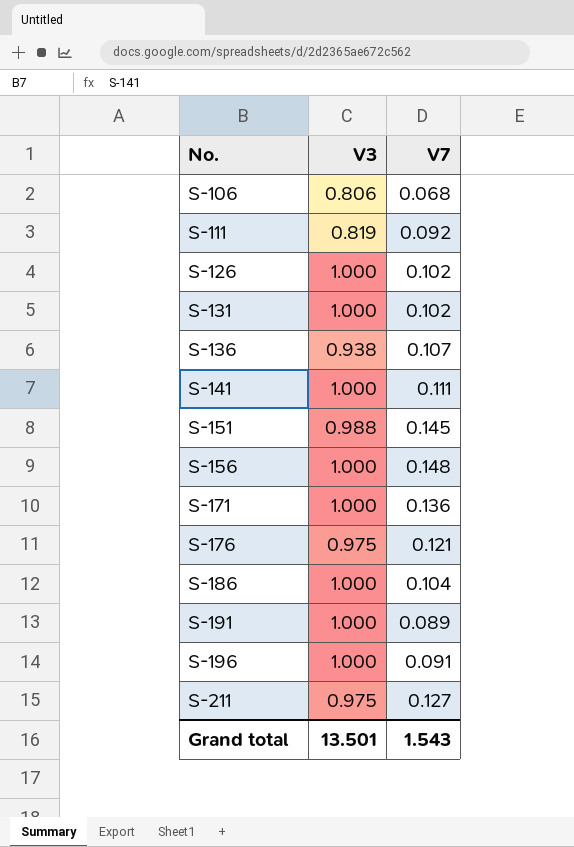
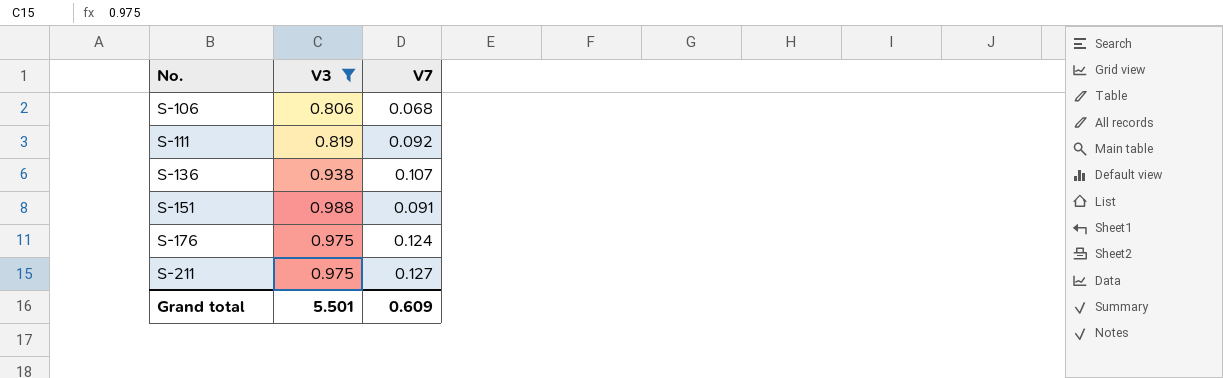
filter: none -> V3 != 1.000
S-151 | V7: 0.145 -> 0.091
S-176 | V7: 0.121 -> 0.124
Grand total | V3: 13.501 -> 5.501
Grand total | V7: 1.543 -> 0.609

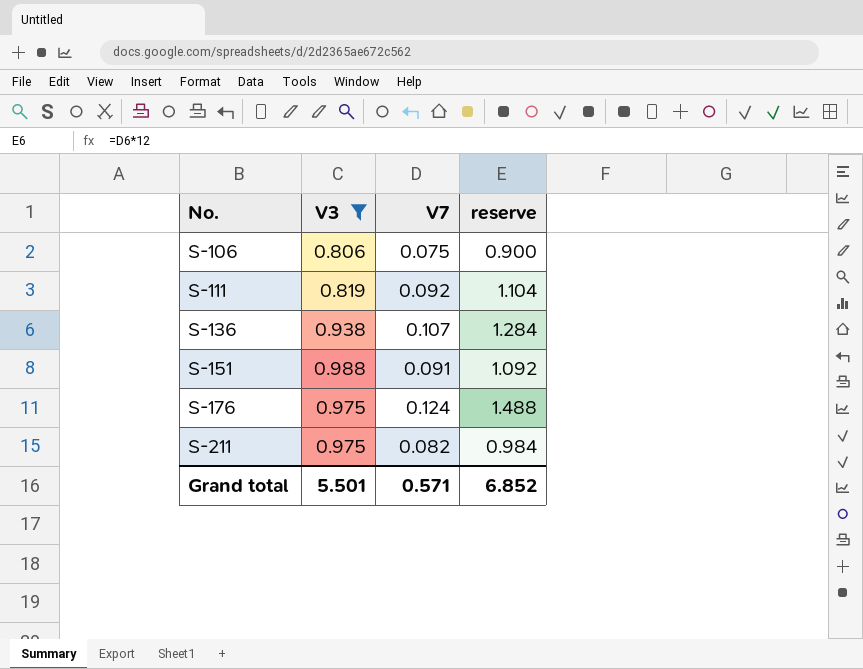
column reserve | formula: none -> [V7] * 12
S-106 | V7: 0.068 -> 0.075
S-211 | V7: 0.127 -> 0.082
Grand total | V7: 0.609 -> 0.571

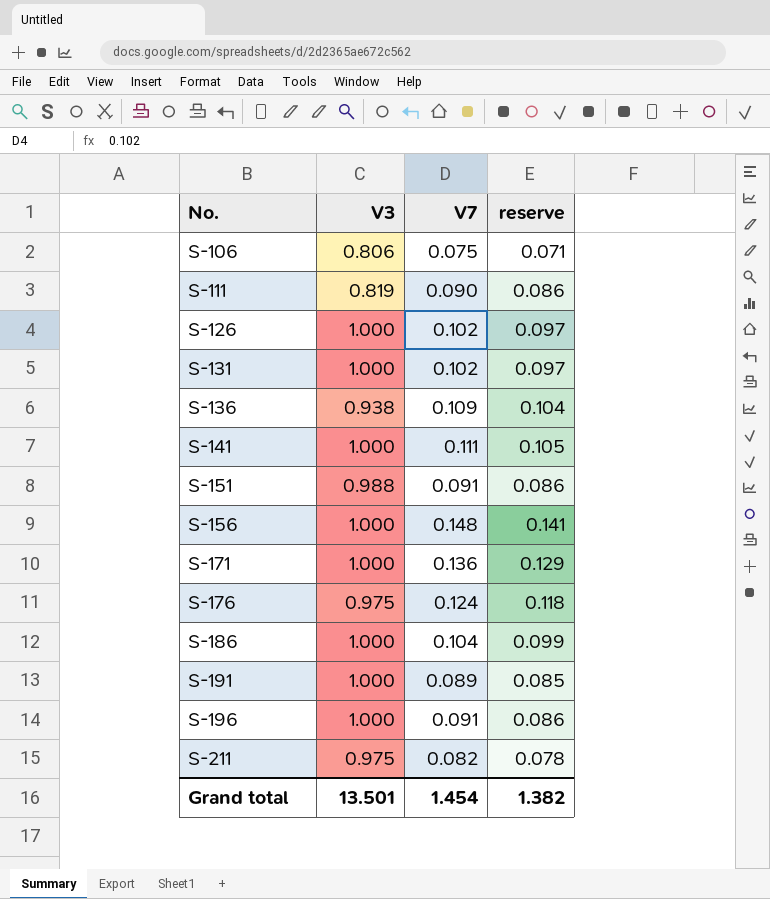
filter: V3 != 1.000 -> none
column reserve | formula: [V7] * 12 -> [V7] * 0.95
S-111 | V7: 0.092 -> 0.090
S-136 | V7: 0.107 -> 0.109
Grand total | V3: 5.501 -> 13.501
Grand total | V7: 0.571 -> 1.454
Grand total | reserve: 6.852 -> 1.382

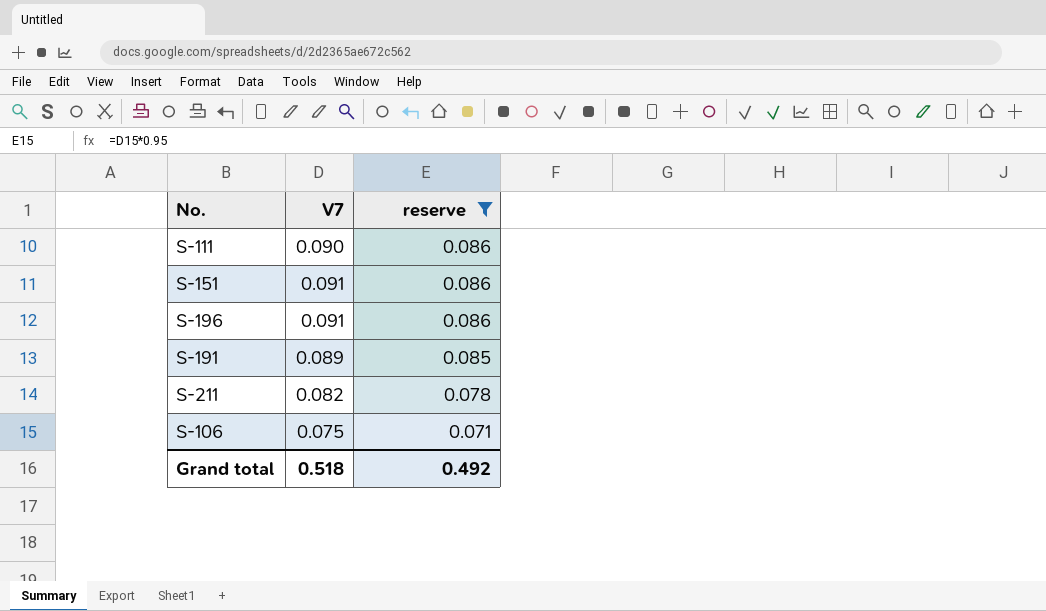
filter: none -> reserve <= 0.086
row order: No. ascending -> reserve descending
column V3 | position: 2 -> none
Grand total | V7: 1.454 -> 0.518
Grand total | reserve: 1.382 -> 0.492

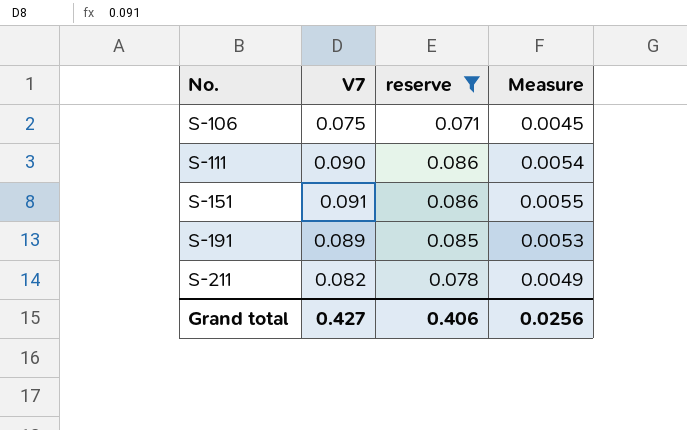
row order: reserve descending -> No. ascending
column Measure | formula: none -> [V7] * 0.06
row S-196: 0.091 | 0.086 -> none
Grand total | V7: 0.518 -> 0.427
Grand total | reserve: 0.492 -> 0.406

